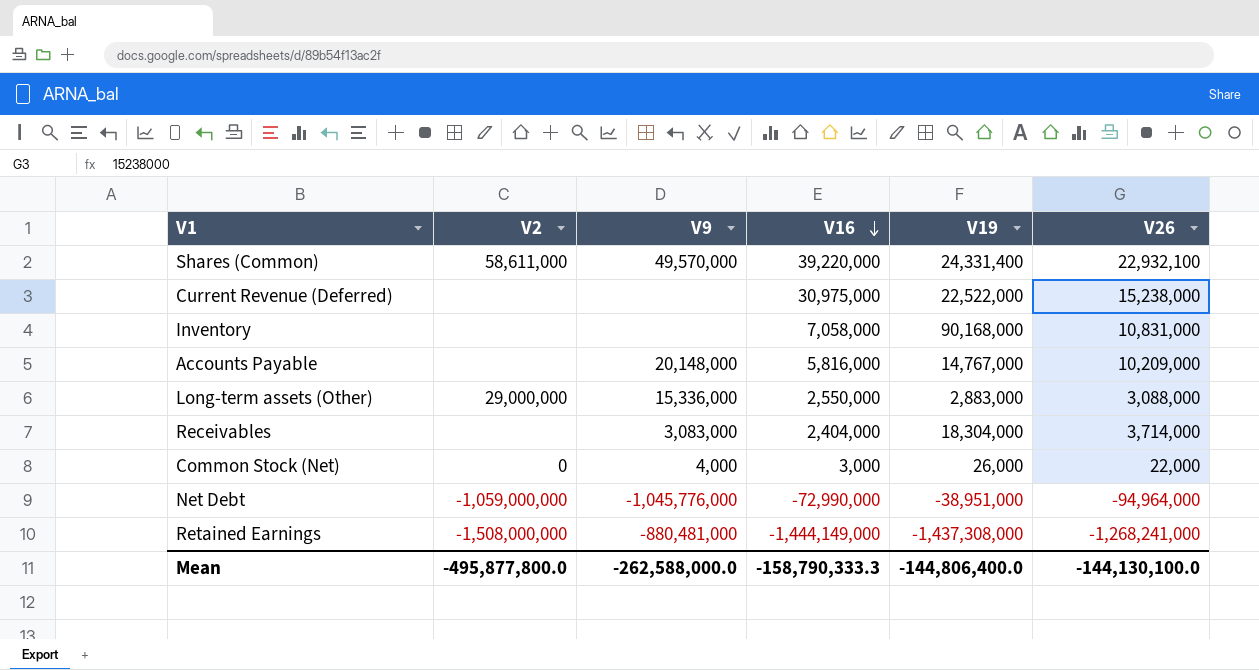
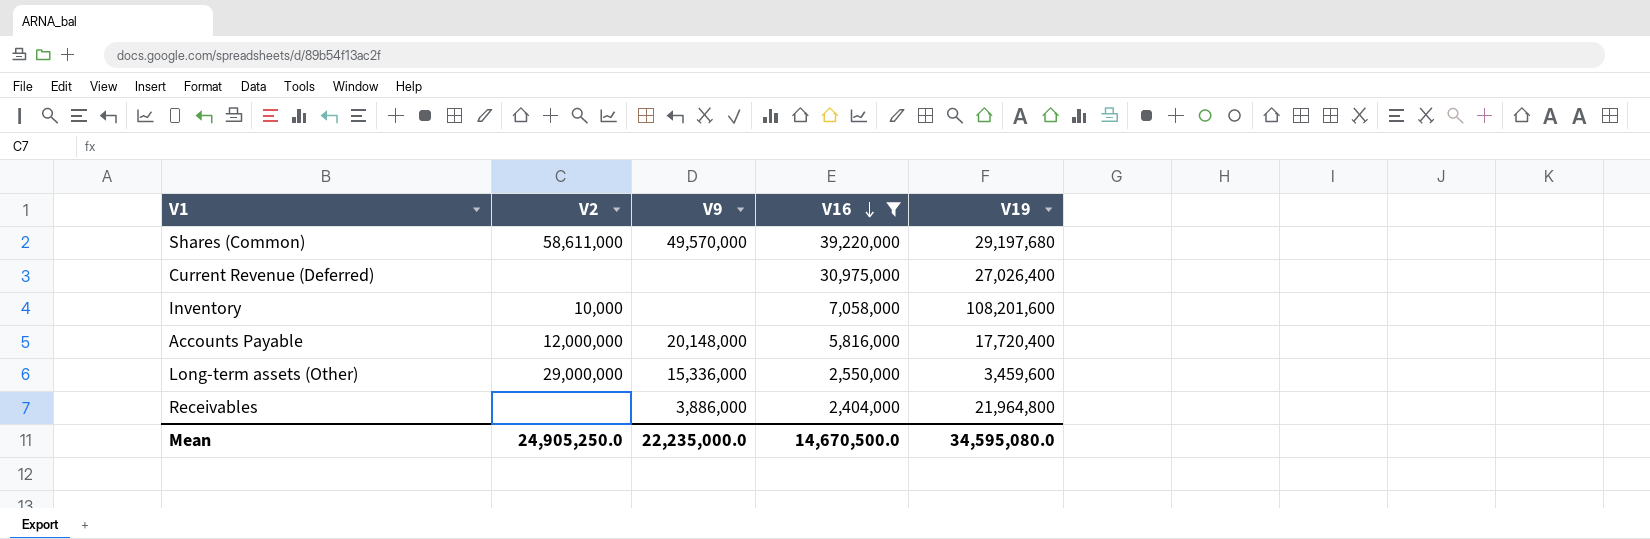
filter: none -> V16 >= 2,404,000
column V26 | position: 6 -> none
Shares (Common) | V19: 24,331,400 -> 29,197,680
Current Revenue (Deferred) | V19: 22,522,000 -> 27,026,400
Inventory | V2: none -> 10,000
Inventory | V19: 90,168,000 -> 108,201,600
Accounts Payable | V2: none -> 12,000,000
Accounts Payable | V19: 14,767,000 -> 17,720,400
Long-term assets (Other) | V19: 2,883,000 -> 3,459,600
Receivables | V9: 3,083,000 -> 3,886,000
Receivables | V19: 18,304,000 -> 21,964,800
Mean | V2: -495,877,800.0 -> 24,905,250.0
Mean | V9: -262,588,000.0 -> 22,235,000.0
Mean | V16: -158,790,333.3 -> 14,670,500.0
Mean | V19: -144,806,400.0 -> 34,595,080.0

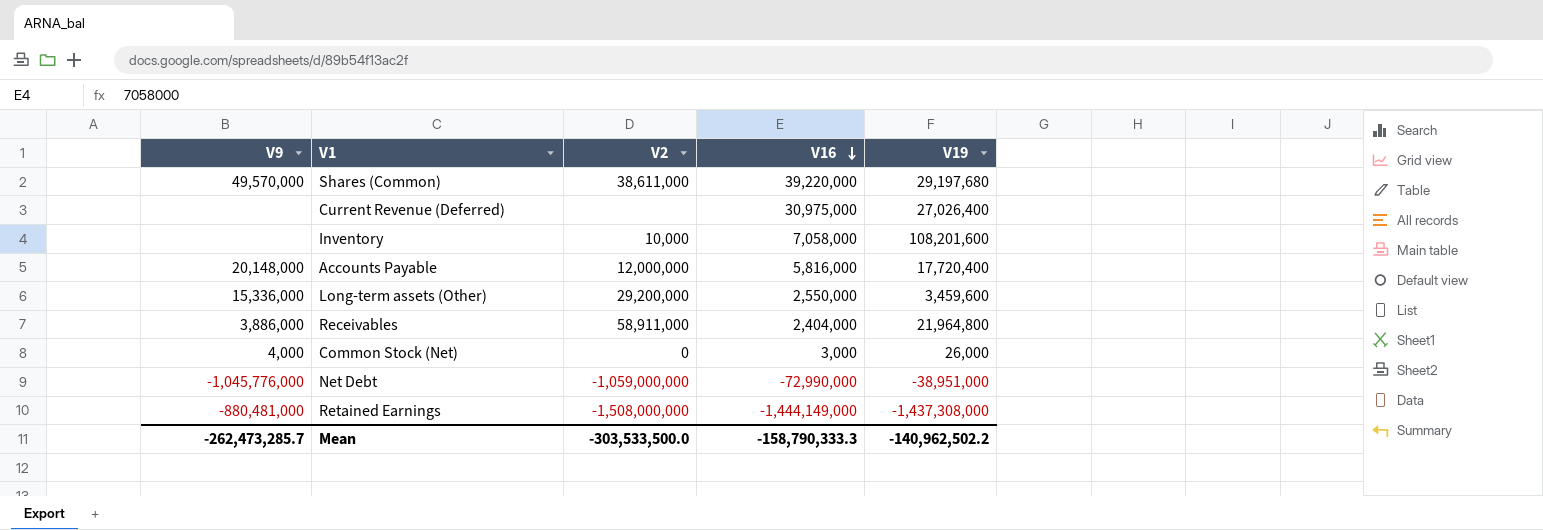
filter: V16 >= 2,404,000 -> none
column V9 | position: 3 -> 1
Shares (Common) | V2: 58,611,000 -> 38,611,000
Long-term assets (Other) | V2: 29,000,000 -> 29,200,000
Receivables | V2: none -> 58,911,000
Mean | V9: 22,235,000.0 -> -262,473,285.7
Mean | V2: 24,905,250.0 -> -303,533,500.0
Mean | V16: 14,670,500.0 -> -158,790,333.3
Mean | V19: 34,595,080.0 -> -140,962,502.2

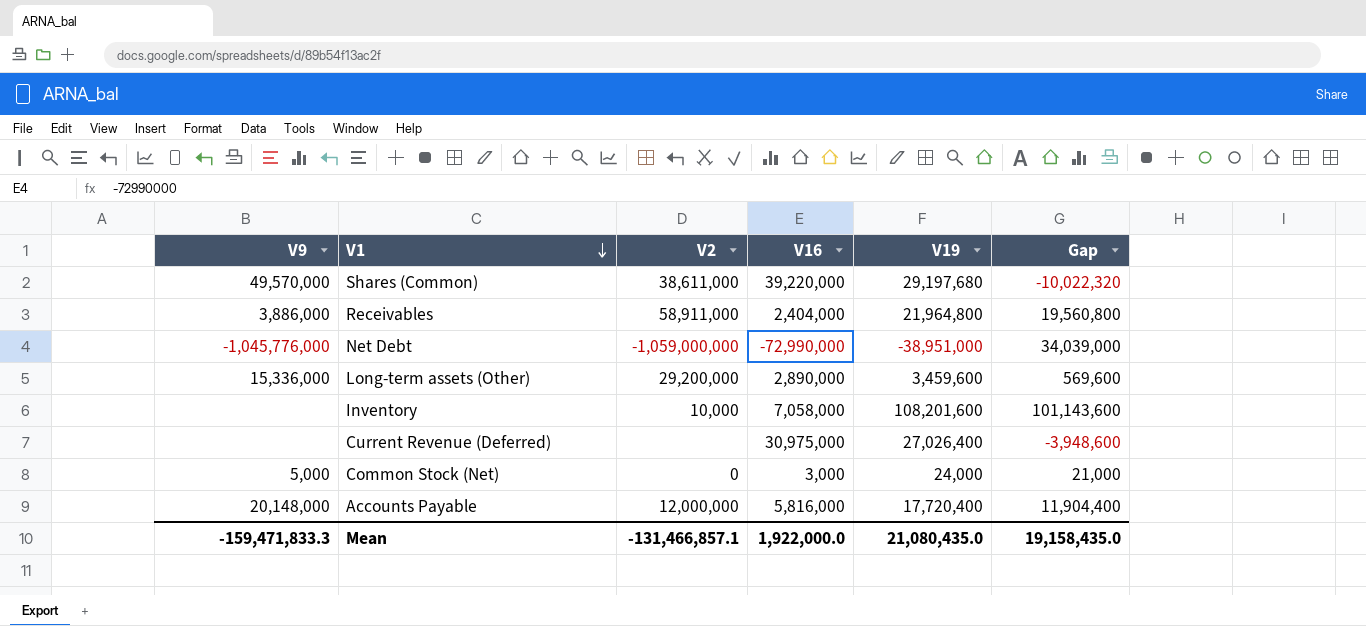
row order: V16 descending -> V1 descending
column Gap | formula: none -> [V19] - [V16]
row Retained Earnings: -880,481,000 | -1,508,000,000 | -1,444,149,000 | -1,437,308,000 -> none
Long-term assets (Other) | V16: 2,550,000 -> 2,890,000
Common Stock (Net) | V9: 4,000 -> 5,000
Common Stock (Net) | V19: 26,000 -> 24,000
Mean | V9: -262,473,285.7 -> -159,471,833.3
Mean | V2: -303,533,500.0 -> -131,466,857.1
Mean | V16: -158,790,333.3 -> 1,922,000.0
Mean | V19: -140,962,502.2 -> 21,080,435.0

